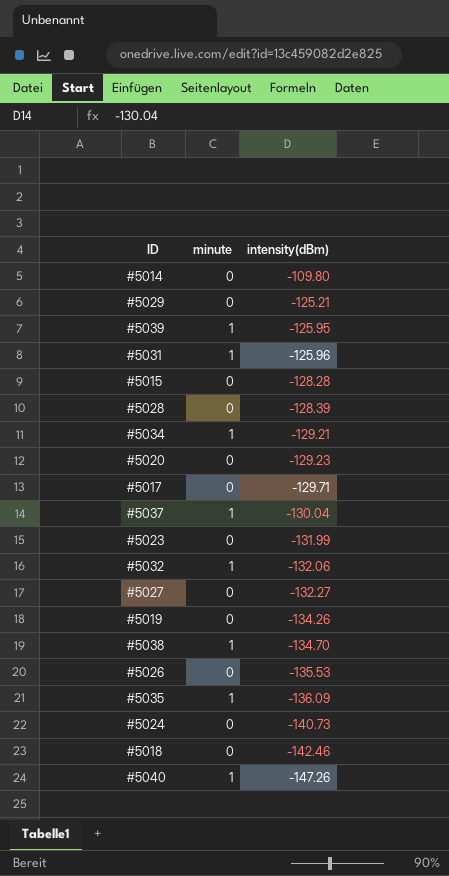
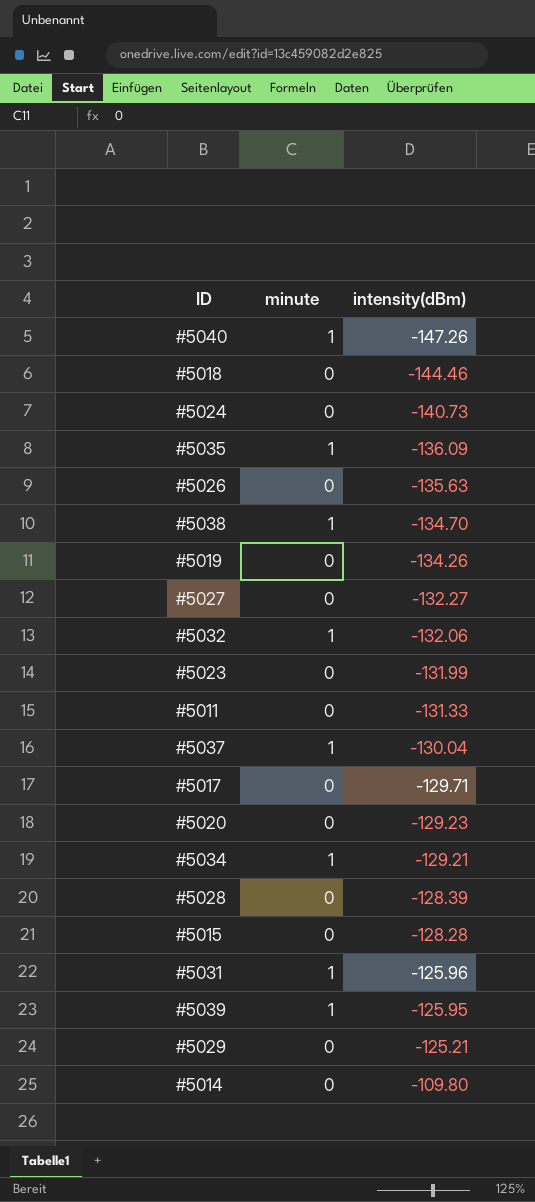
row order: intensity(dBm) descending -> intensity(dBm) ascending
#5018 | intensity(dBm): -142.46 -> -144.46
#5026 | intensity(dBm): -135.53 -> -135.63
row #5011: none -> 0 | -131.33

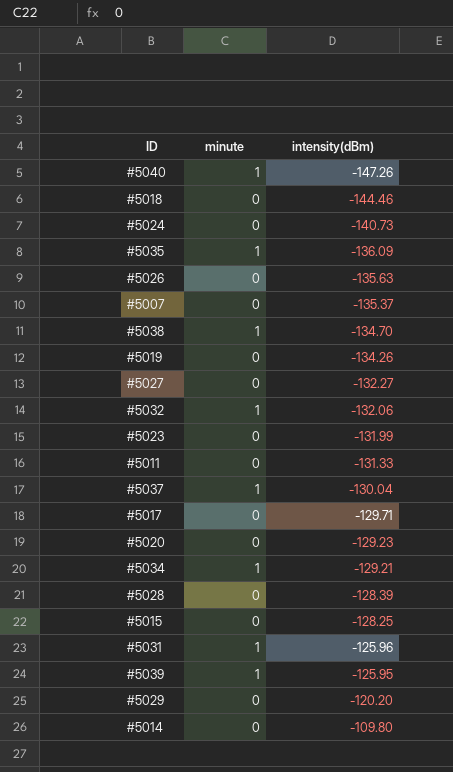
row #5007: none -> 0 | -135.37
#5015 | intensity(dBm): -128.28 -> -128.25
#5029 | intensity(dBm): -125.21 -> -120.20

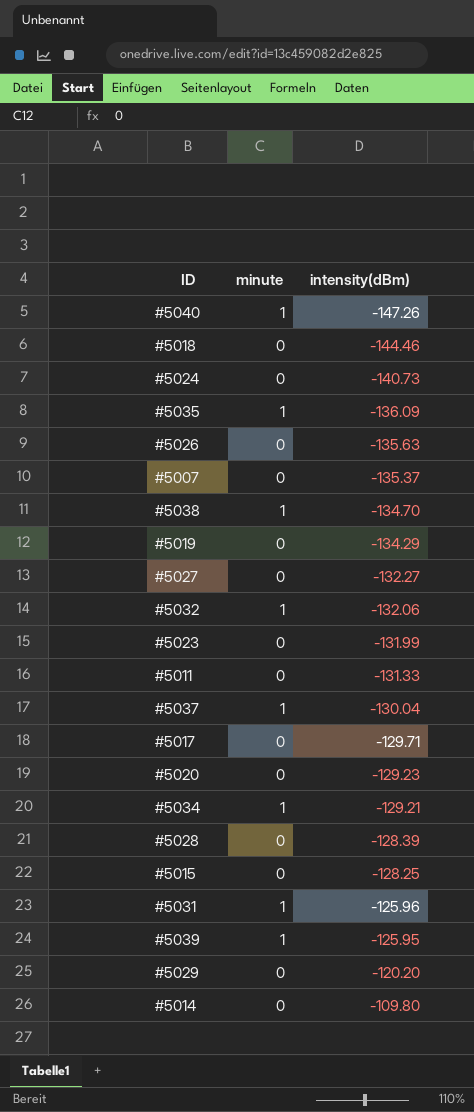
#5019 | intensity(dBm): -134.26 -> -134.29

